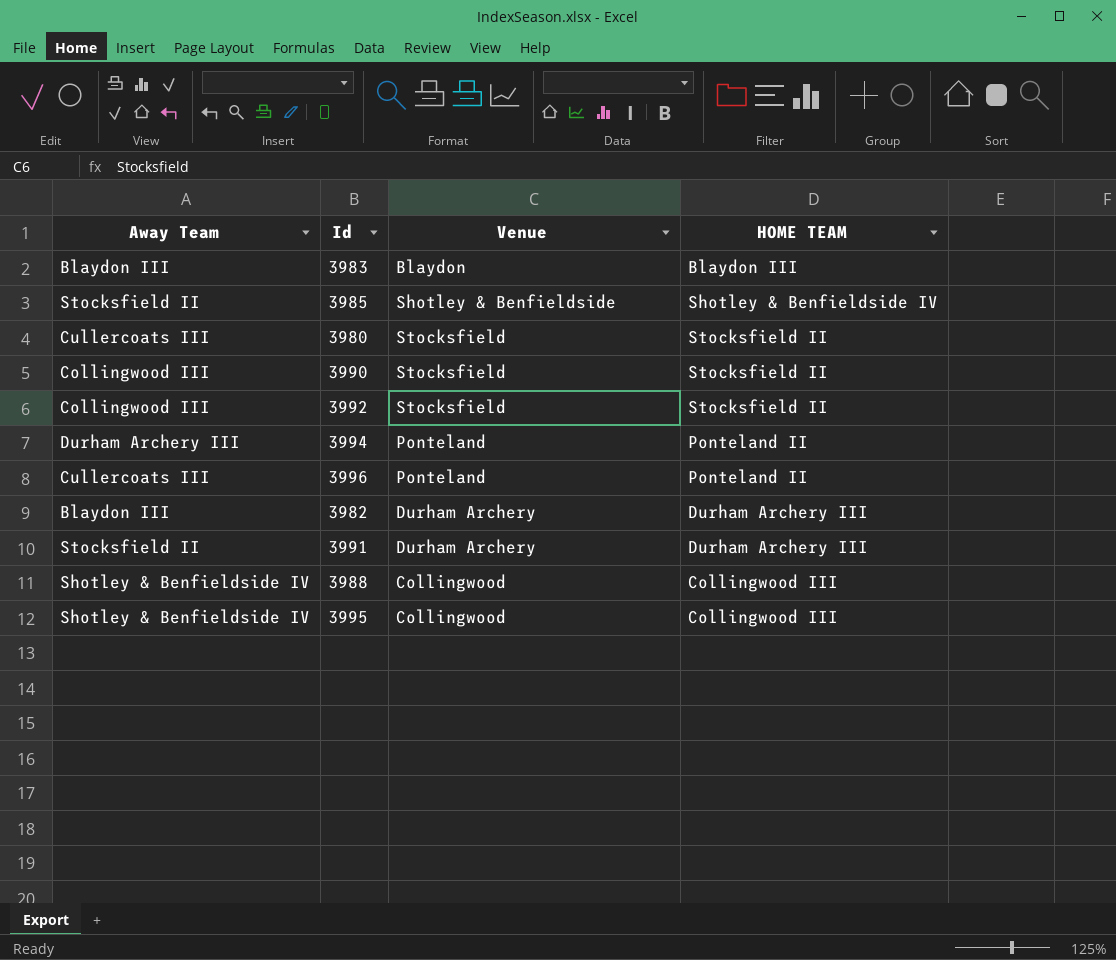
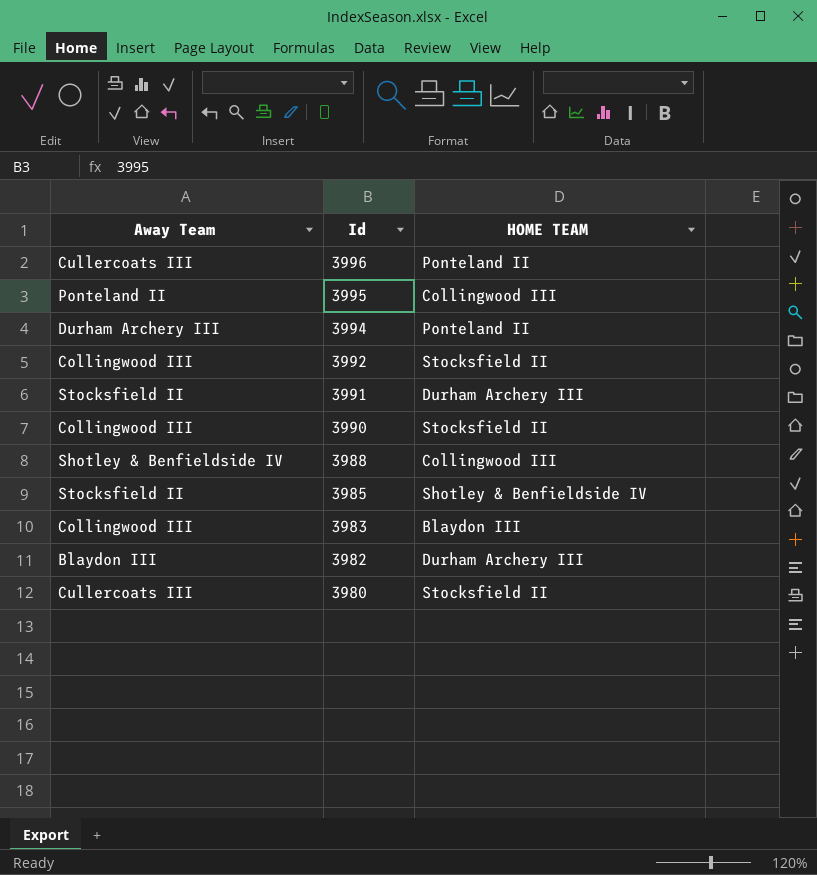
row order: none -> Id descending
column Venue | position: 3 -> none
3995 | Away Team: Shotley & Benfieldside IV -> Ponteland II
3983 | Away Team: Blaydon III -> Collingwood III

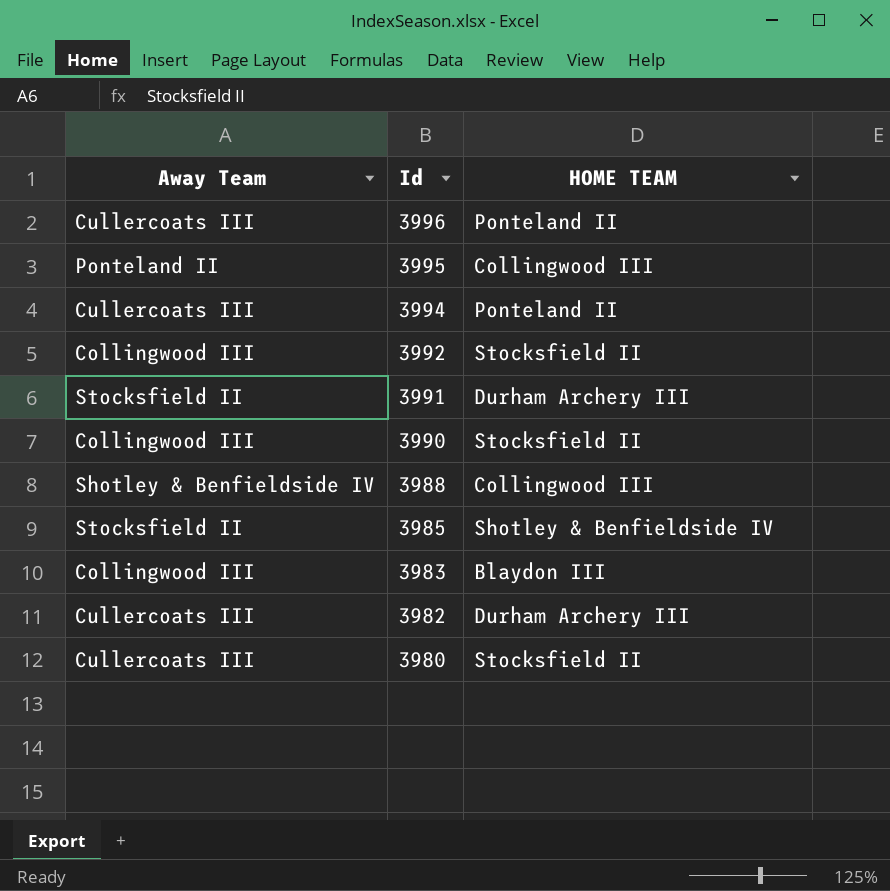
3994 | Away Team: Durham Archery III -> Cullercoats III
3982 | Away Team: Blaydon III -> Cullercoats III

